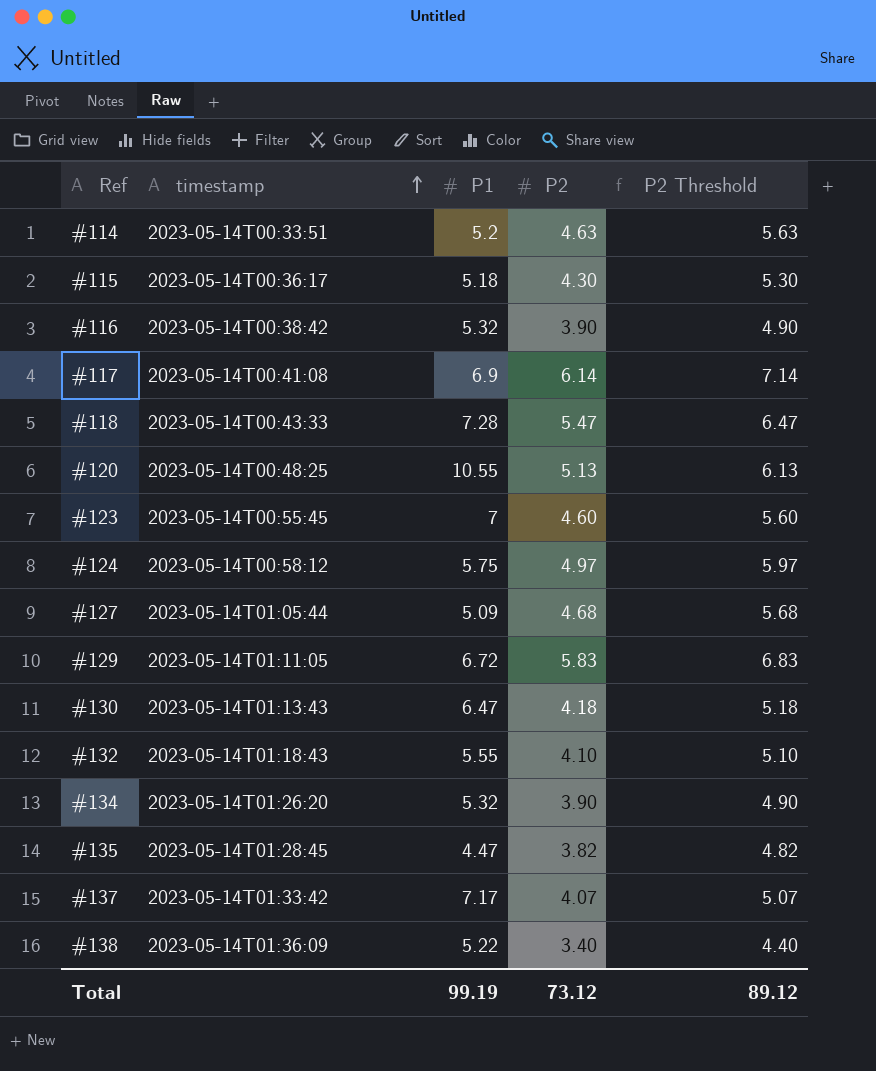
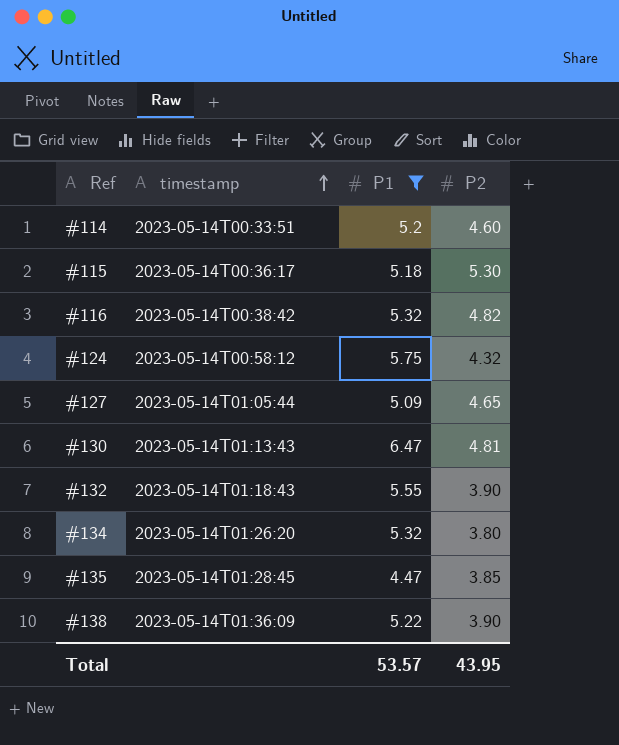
filter: none -> P1 <= 6.47
column P2 Threshold | formula: [P2] + 1 -> none
#114 | P2: 4.63 -> 4.60
#115 | P2: 4.30 -> 5.30
#116 | P2: 3.90 -> 4.82
#124 | P2: 4.97 -> 4.32
#127 | P2: 4.68 -> 4.65
#130 | P2: 4.18 -> 4.81
#132 | P2: 4.10 -> 3.90
#134 | P2: 3.90 -> 3.80
#135 | P2: 3.82 -> 3.85
#138 | P2: 3.40 -> 3.90
Total | P1: 99.19 -> 53.57
Total | P2: 73.12 -> 43.95

